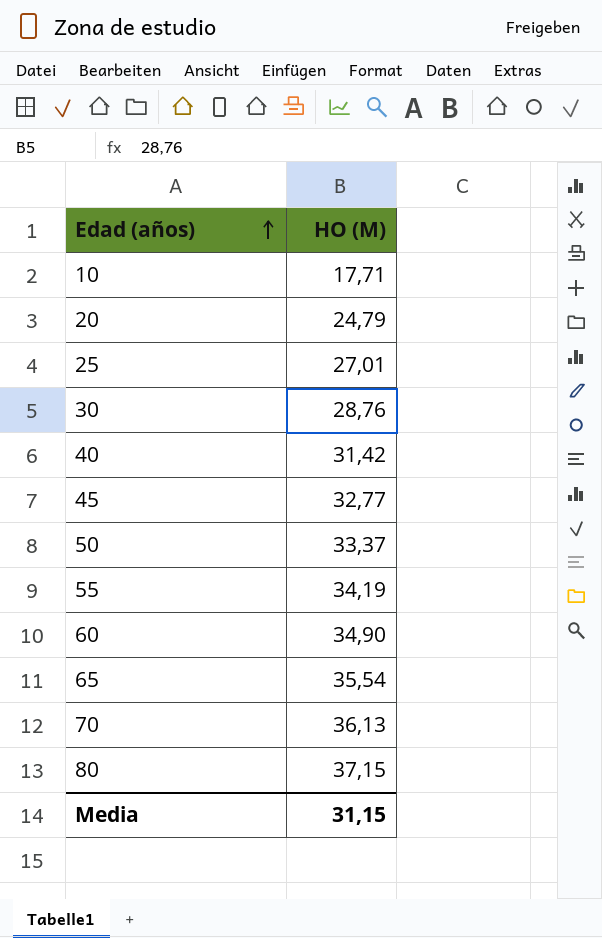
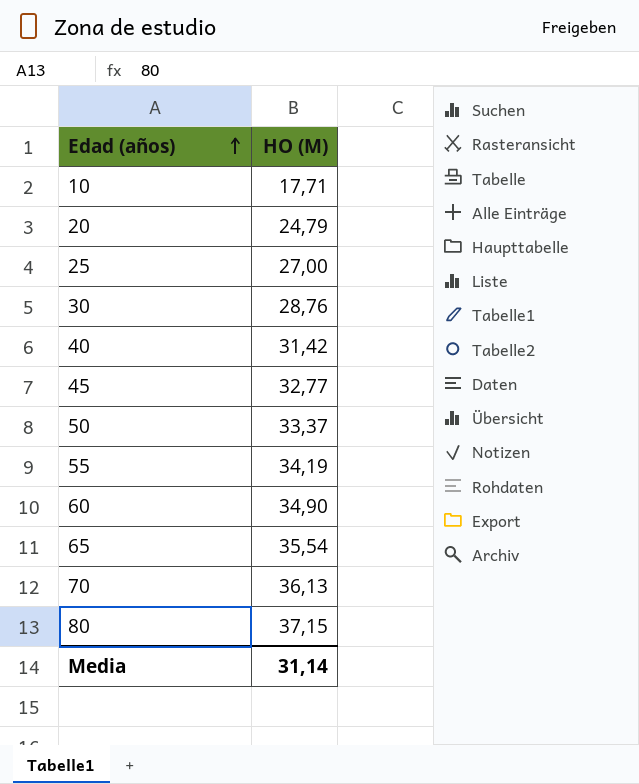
25 | HO (M): 27,01 -> 27,00
Media | HO (M): 31,15 -> 31,14

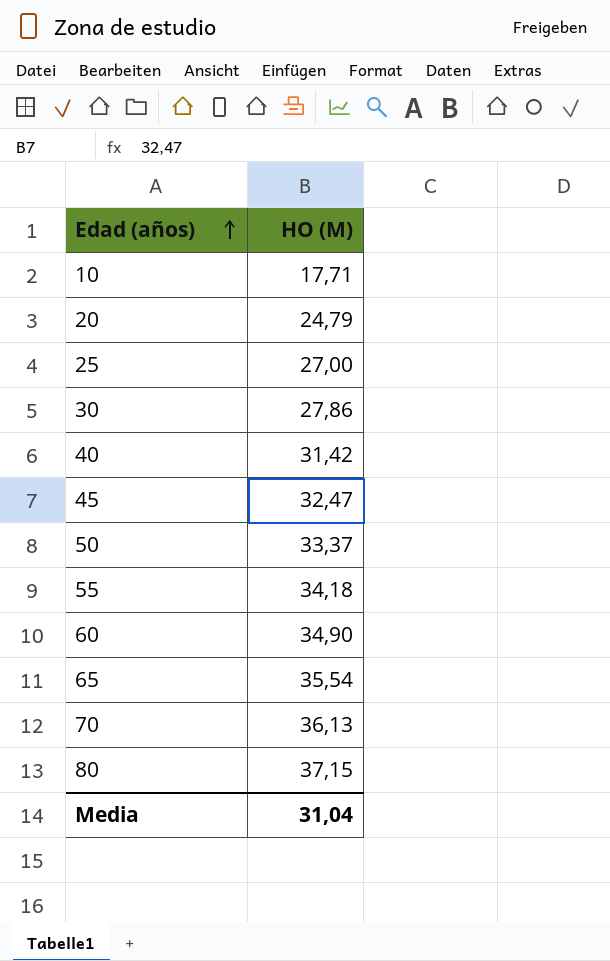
30 | HO (M): 28,76 -> 27,86
45 | HO (M): 32,77 -> 32,47
55 | HO (M): 34,19 -> 34,18
Media | HO (M): 31,14 -> 31,04

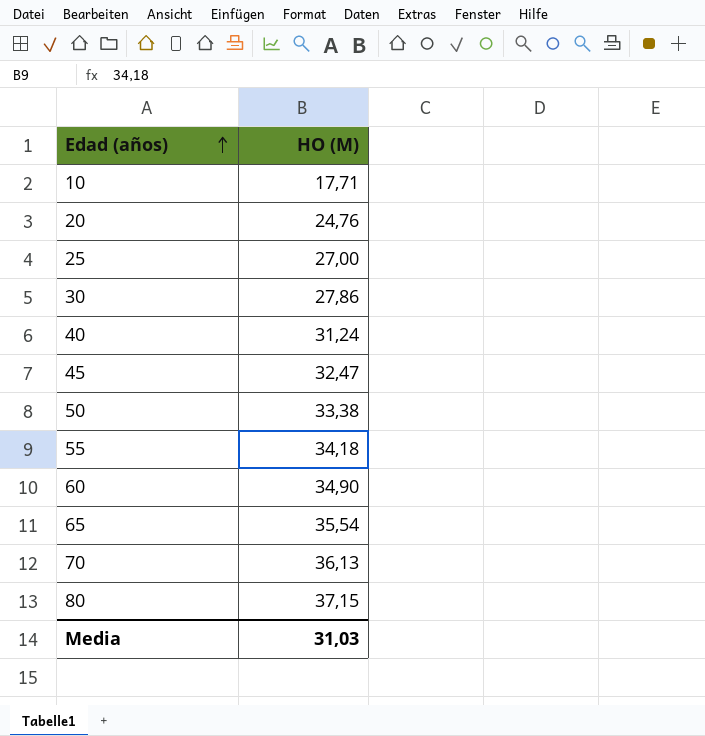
20 | HO (M): 24,79 -> 24,76
40 | HO (M): 31,42 -> 31,24
50 | HO (M): 33,37 -> 33,38
Media | HO (M): 31,04 -> 31,03

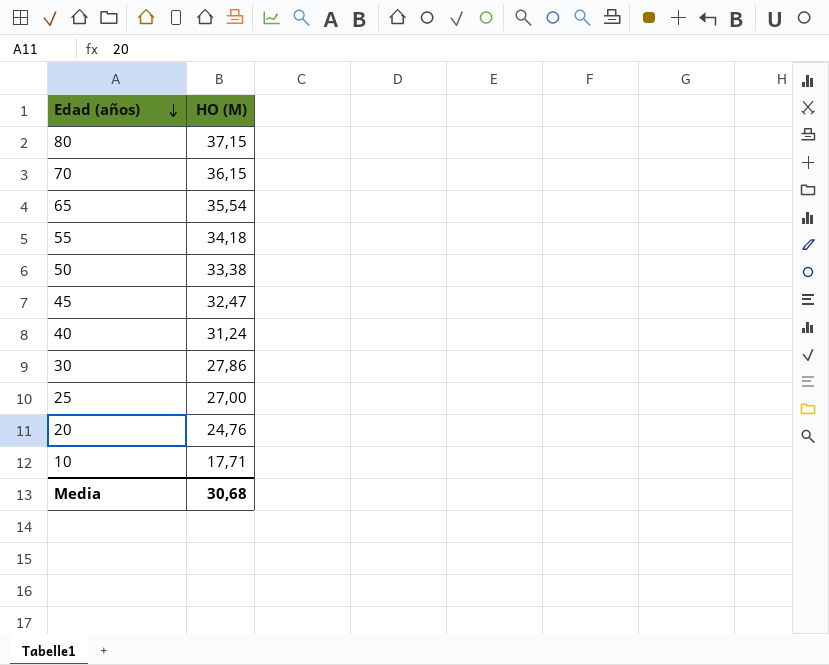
row order: Edad (años) ascending -> Edad (años) descending
row 60: 34,90 -> none
70 | HO (M): 36,13 -> 36,15
Media | HO (M): 31,03 -> 30,68

